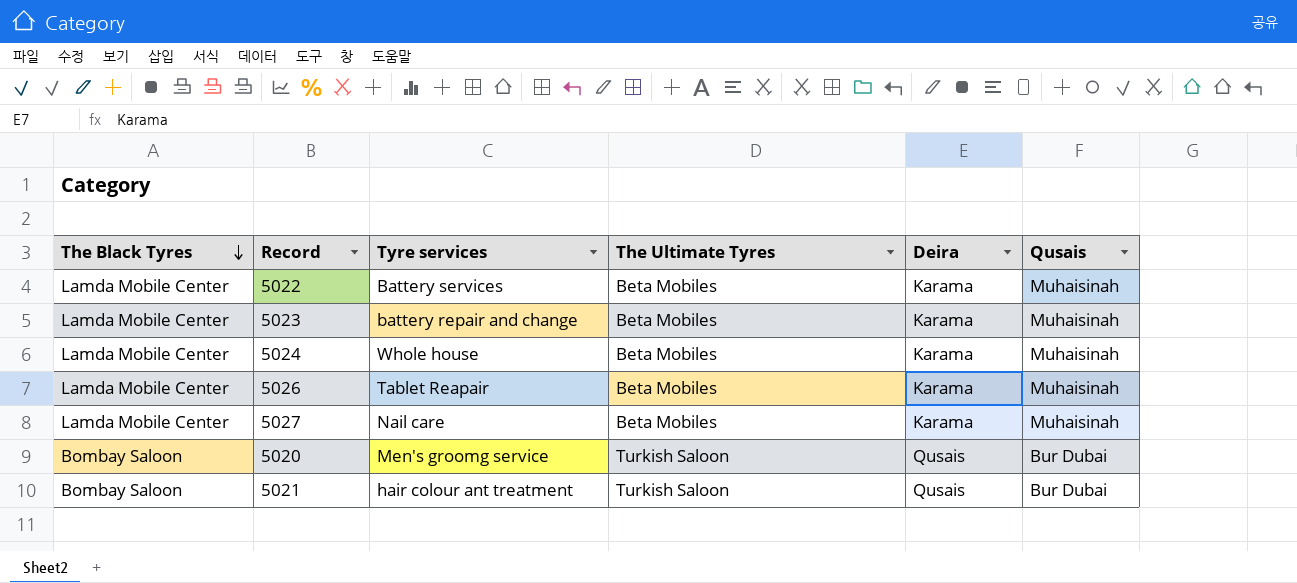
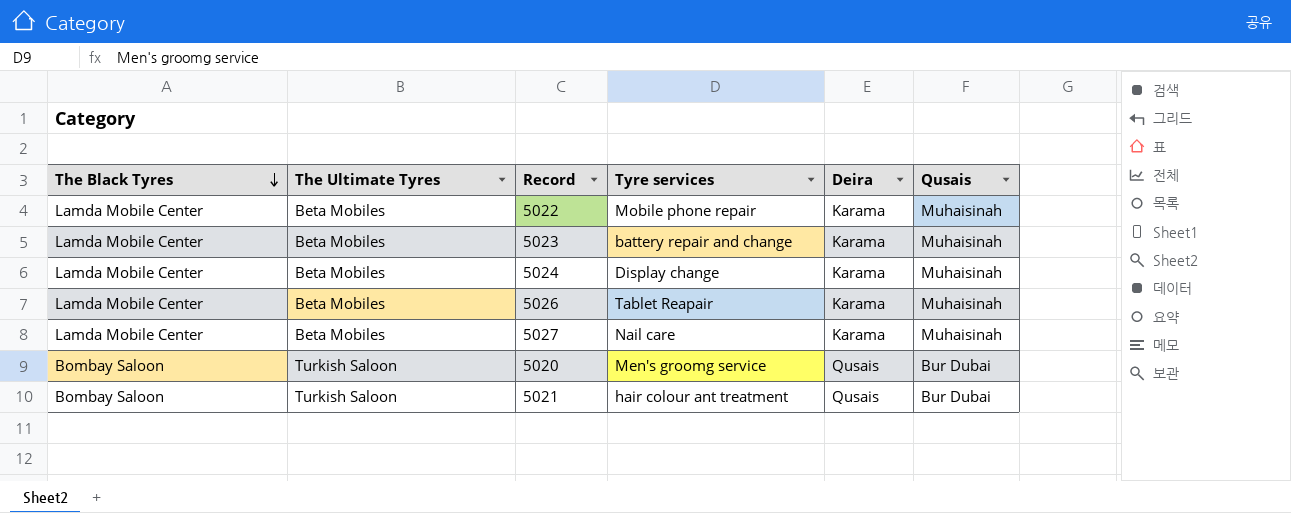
column The Ultimate Tyres | position: 4 -> 2
5022 | Tyre services: Battery services -> Mobile phone repair
5024 | Tyre services: Whole house -> Display change

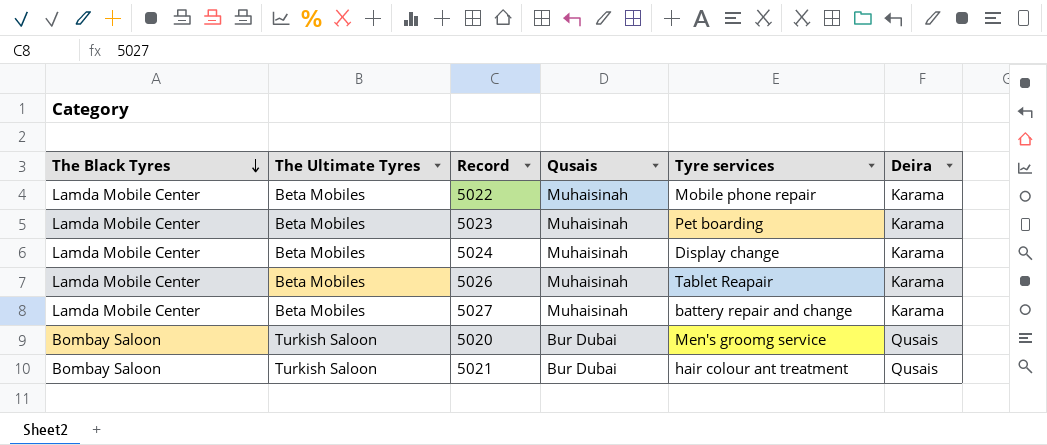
column Qusais | position: 6 -> 4
5023 | Tyre services: battery repair and change -> Pet boarding
5027 | Tyre services: Nail care -> battery repair and change

